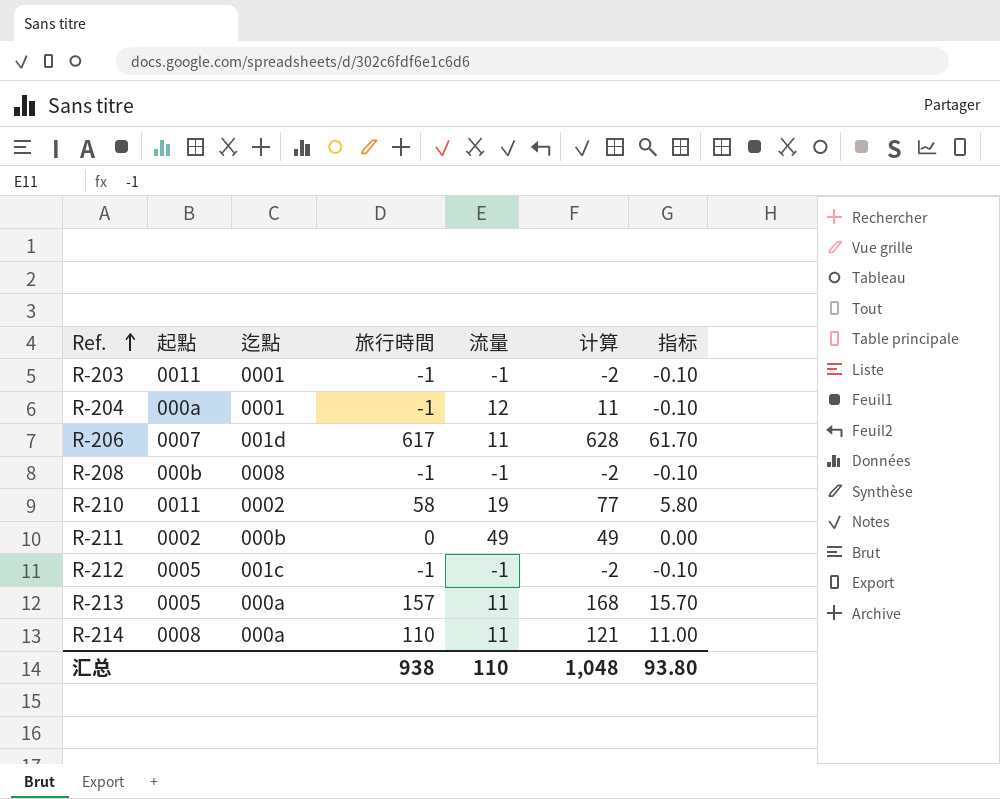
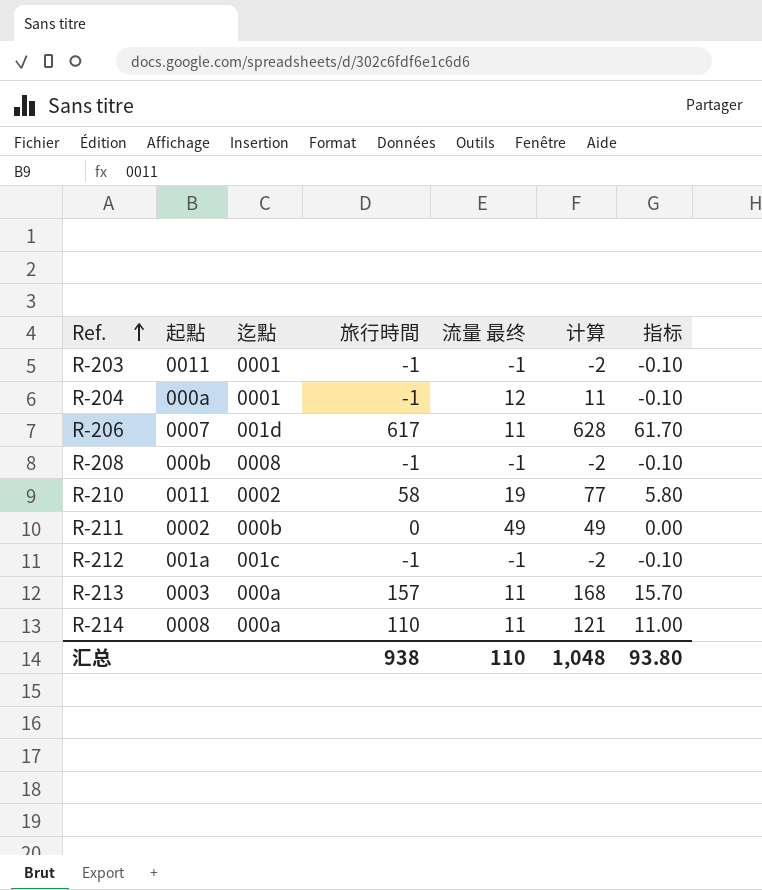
column name: 流量 -> 流量 最终
R-212 | 起點: 0005 -> 001a
R-213 | 起點: 0005 -> 0003

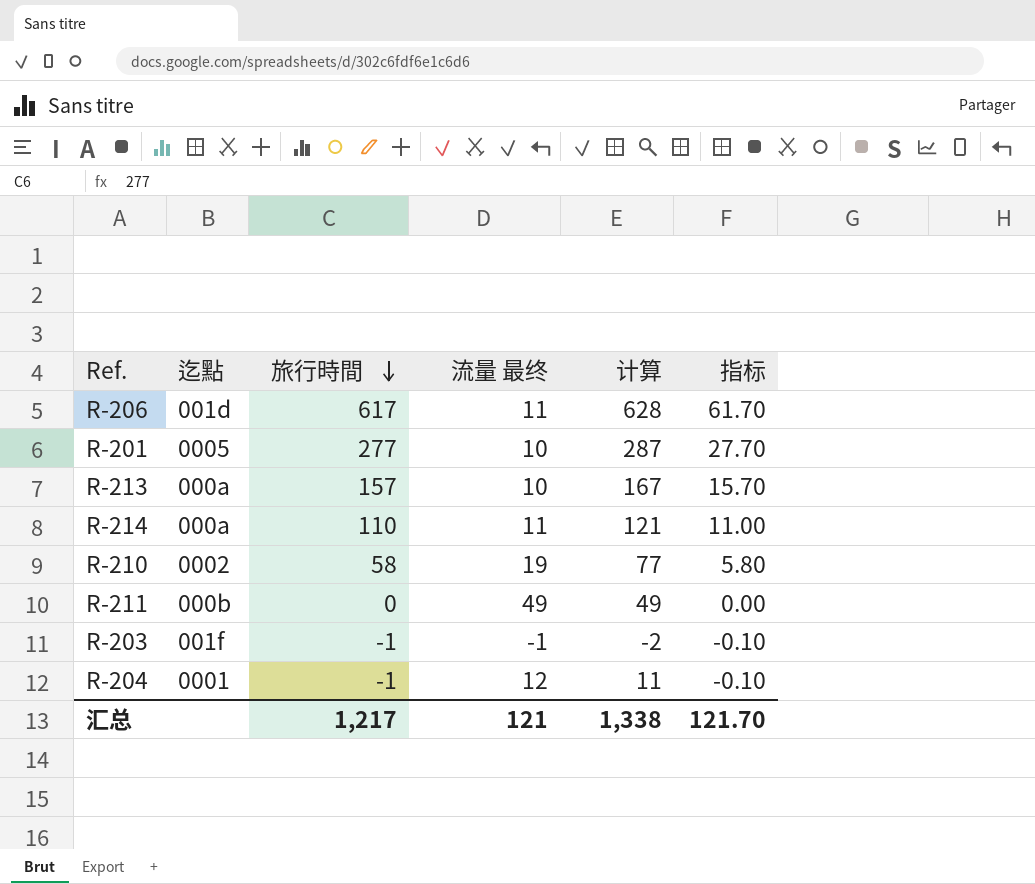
row order: Ref. ascending -> 旅行時間 descending
column 起點 | position: 2 -> none
row R-208: 000b | 0008 | -1 | -1 | -2 | -0.10 -> none
row R-212: 001a | 001c | -1 | -1 | -2 | -0.10 -> none
row R-201: none -> 0005 | 277 | 10 | 287 | 27.70
R-213 | 流量 最终: 11 -> 10
R-213 | 计算: 168 -> 167
R-203 | 迄點: 0001 -> 001f
汇总 | 旅行時間: 938 -> 1,217
汇总 | 流量 最终: 110 -> 121
汇总 | 计算: 1,048 -> 1,338
汇总 | 指标: 93.80 -> 121.70

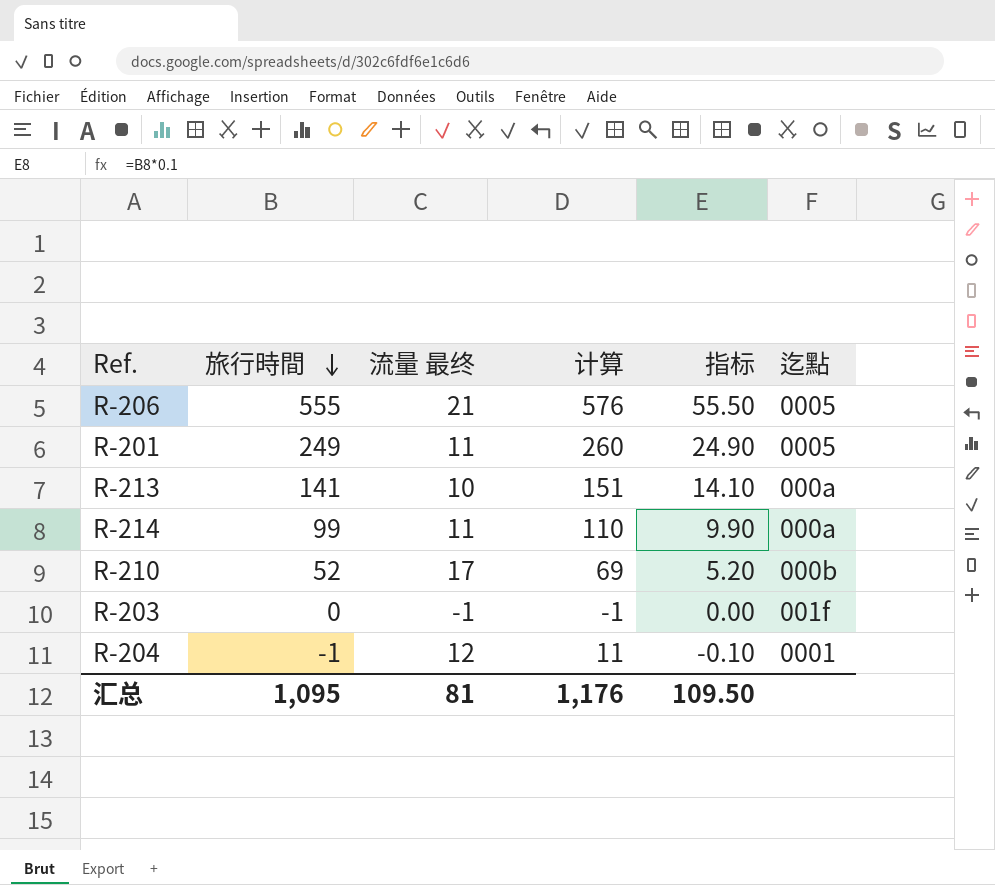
column 迄點 | position: 2 -> 6
row R-211: 000b | 0 | 49 | 49 | 0.00 -> none
R-206 | 旅行時間: 617 -> 555
R-206 | 流量 最终: 11 -> 21
R-206 | 计算: 628 -> 576
R-206 | 指标: 61.70 -> 55.50
R-206 | 迄點: 001d -> 0005
R-201 | 旅行時間: 277 -> 249
R-201 | 流量 最终: 10 -> 11
R-201 | 计算: 287 -> 260
R-201 | 指标: 27.70 -> 24.90
R-213 | 旅行時間: 157 -> 141
R-213 | 计算: 167 -> 151
R-213 | 指标: 15.70 -> 14.10
R-214 | 旅行時間: 110 -> 99
R-214 | 计算: 121 -> 110
R-214 | 指标: 11.00 -> 9.90
R-210 | 旅行時間: 58 -> 52
R-210 | 流量 最终: 19 -> 17
R-210 | 计算: 77 -> 69
R-210 | 指标: 5.80 -> 5.20
R-210 | 迄點: 0002 -> 000b
R-203 | 旅行時間: -1 -> 0
R-203 | 计算: -2 -> -1
R-203 | 指标: -0.10 -> 0.00
汇总 | 旅行時間: 1,217 -> 1,095
汇总 | 流量 最终: 121 -> 81
汇总 | 计算: 1,338 -> 1,176
汇总 | 指标: 121.70 -> 109.50

